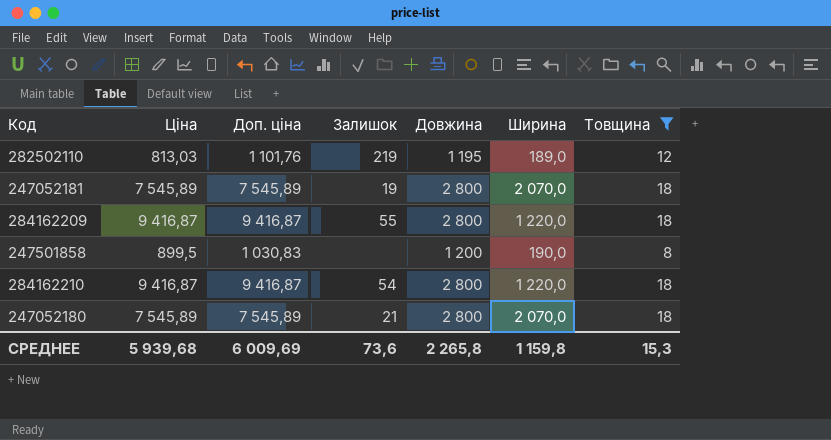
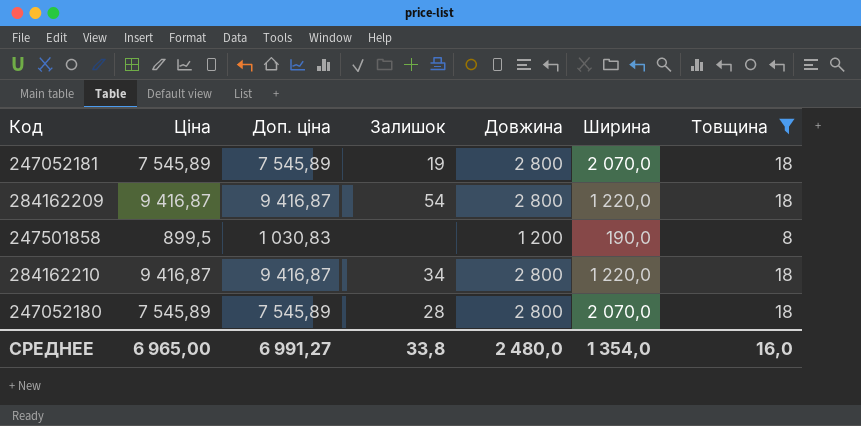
row 282502110: 813,03 | 1 101,76 | 219 | 1 195 | 189,0 | 12 -> none
284162209 | Залишок: 55 -> 54
284162210 | Залишок: 54 -> 34
247052180 | Залишок: 21 -> 28
СРЕДНЕЕ | Ціна: 5 939,68 -> 6 965,00
СРЕДНЕЕ | Доп. ціна: 6 009,69 -> 6 991,27
СРЕДНЕЕ | Залишок: 73,6 -> 33,8
СРЕДНЕЕ | Довжина: 2 265,8 -> 2 480,0
СРЕДНЕЕ | Ширина: 1 159,8 -> 1 354,0
СРЕДНЕЕ | Товщина: 15,3 -> 16,0

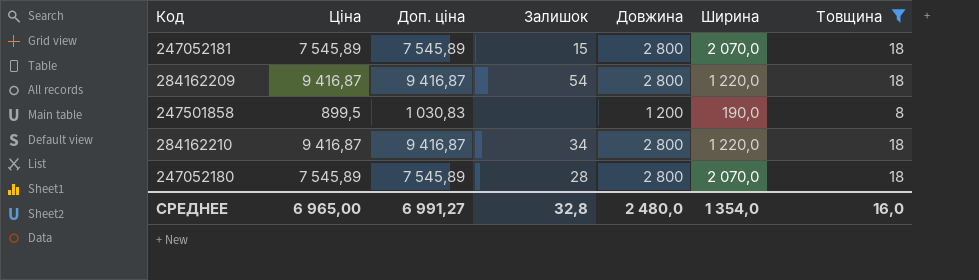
247052181 | Залишок: 19 -> 15
СРЕДНЕЕ | Залишок: 33,8 -> 32,8

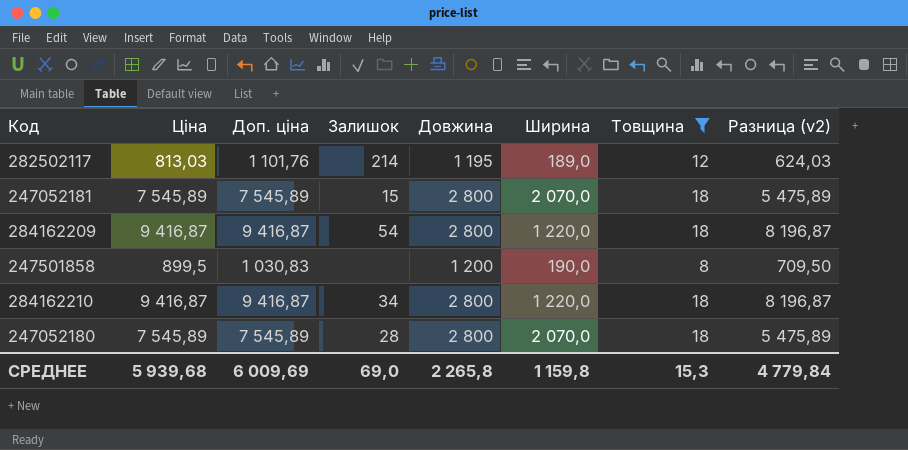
column Разница (v2) | formula: none -> [Ціна] - [Ширина]
row 282502117: none -> 813,03 | 1 101,76 | 214 | 1 195 | 189,0 | 12 | 624,03
СРЕДНЕЕ | Ціна: 6 965,00 -> 5 939,68
СРЕДНЕЕ | Доп. ціна: 6 991,27 -> 6 009,69
СРЕДНЕЕ | Залишок: 32,8 -> 69,0
СРЕДНЕЕ | Довжина: 2 480,0 -> 2 265,8
СРЕДНЕЕ | Ширина: 1 354,0 -> 1 159,8
СРЕДНЕЕ | Товщина: 16,0 -> 15,3

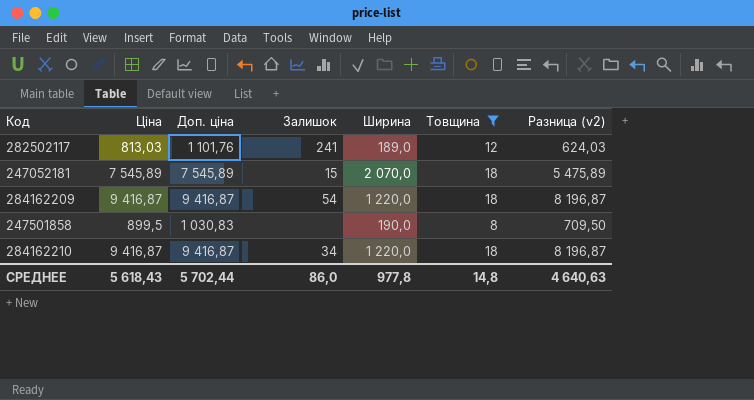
column Довжина | position: 5 -> none
row 247052180: 7 545,89 | 7 545,89 | 28 | 2 800 | 2 070,0 | 18 | 5 475,89 -> none
282502117 | Залишок: 214 -> 241
СРЕДНЕЕ | Ціна: 5 939,68 -> 5 618,43
СРЕДНЕЕ | Доп. ціна: 6 009,69 -> 5 702,44
СРЕДНЕЕ | Залишок: 69,0 -> 86,0
СРЕДНЕЕ | Ширина: 1 159,8 -> 977,8
СРЕДНЕЕ | Товщина: 15,3 -> 14,8
СРЕДНЕЕ | Разница (v2): 4 779,84 -> 4 640,63

